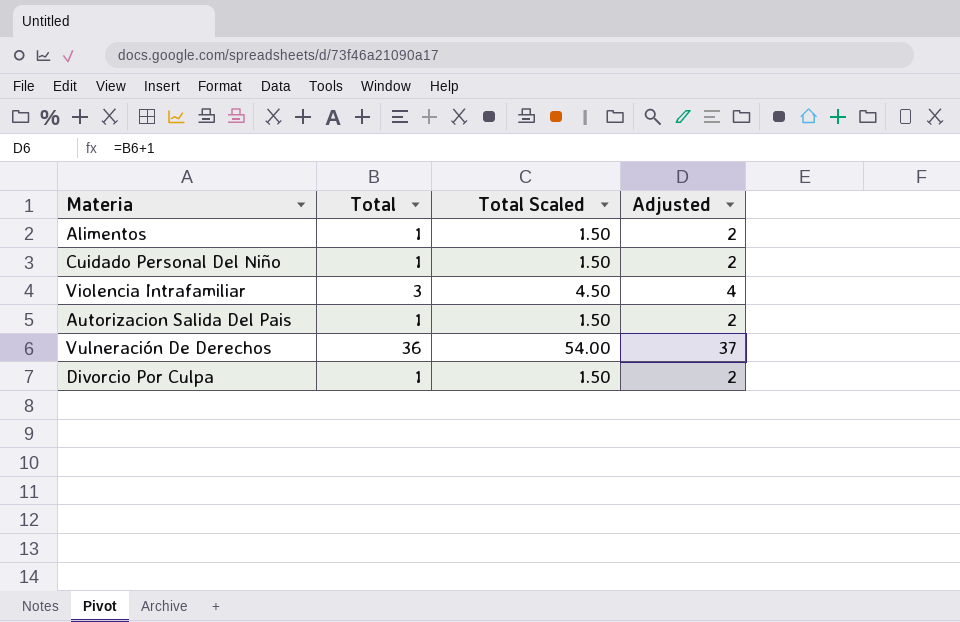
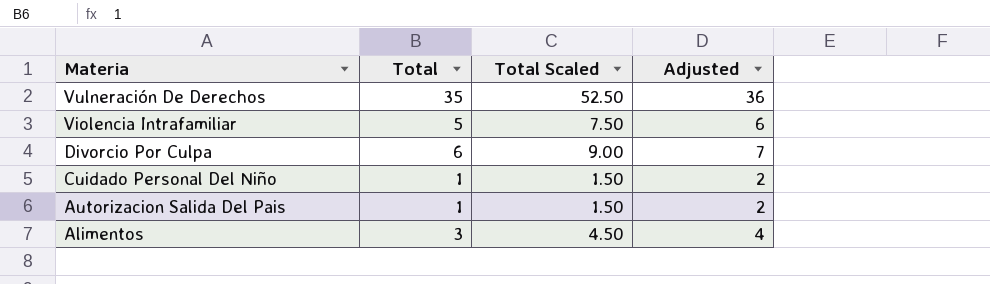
row order: none -> Materia descending
Vulneración De Derechos | Total: 36 -> 35
Vulneración De Derechos | Total Scaled: 54.00 -> 52.50
Vulneración De Derechos | Adjusted: 37 -> 36
Violencia Intrafamiliar | Total: 3 -> 5
Violencia Intrafamiliar | Total Scaled: 4.50 -> 7.50
Violencia Intrafamiliar | Adjusted: 4 -> 6
Divorcio Por Culpa | Total: 1 -> 6
Divorcio Por Culpa | Total Scaled: 1.50 -> 9.00
Divorcio Por Culpa | Adjusted: 2 -> 7
Alimentos | Total: 1 -> 3
Alimentos | Total Scaled: 1.50 -> 4.50
Alimentos | Adjusted: 2 -> 4

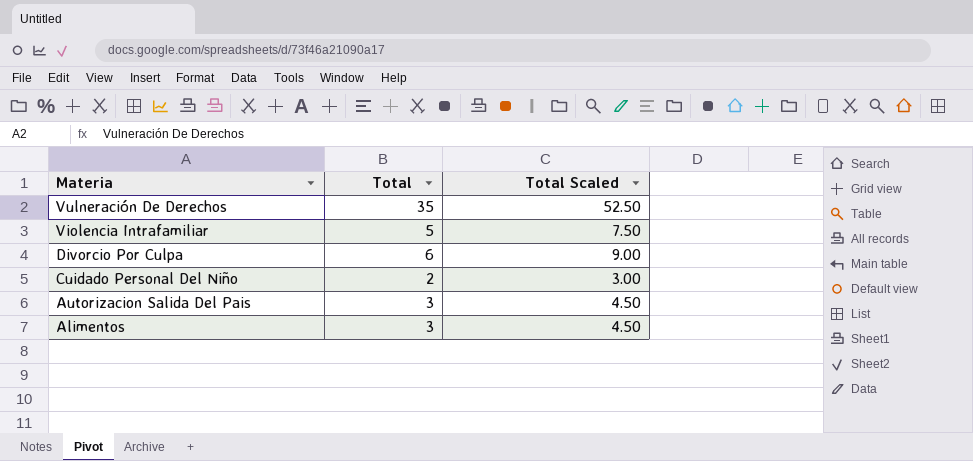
column Adjusted | formula: [Total] + 1 -> none
Cuidado Personal Del Niño | Total: 1 -> 2
Cuidado Personal Del Niño | Total Scaled: 1.50 -> 3.00
Autorizacion Salida Del Pais | Total: 1 -> 3
Autorizacion Salida Del Pais | Total Scaled: 1.50 -> 4.50

